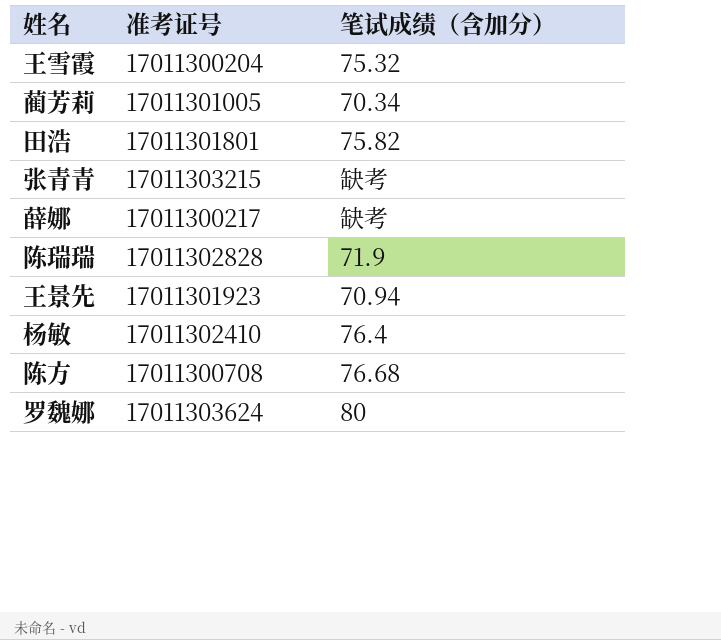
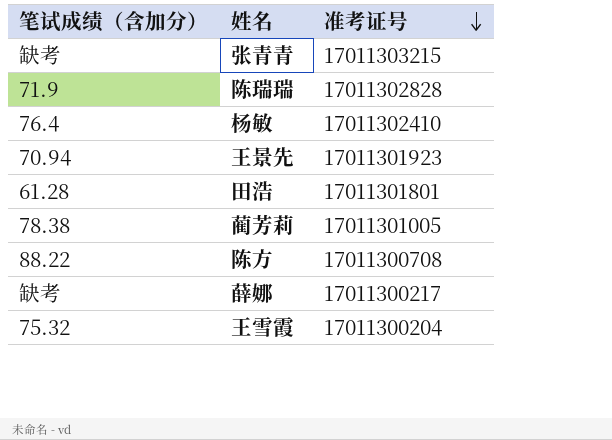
row order: none -> 准考证号 descending
column 笔试成绩（含加分） | position: 3 -> 1
row 罗魏娜: 17011303624 | 80 -> none
田浩 | 笔试成绩（含加分）: 75.82 -> 61.28
蔺芳莉 | 笔试成绩（含加分）: 70.34 -> 78.38
陈方 | 笔试成绩（含加分）: 76.68 -> 88.22

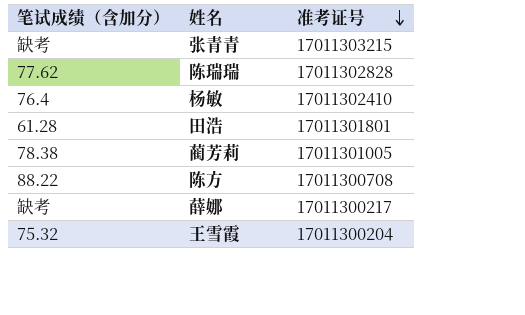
row 王景先: 70.94 | 17011301923 -> none
陈瑞瑞 | 笔试成绩（含加分）: 71.9 -> 77.62

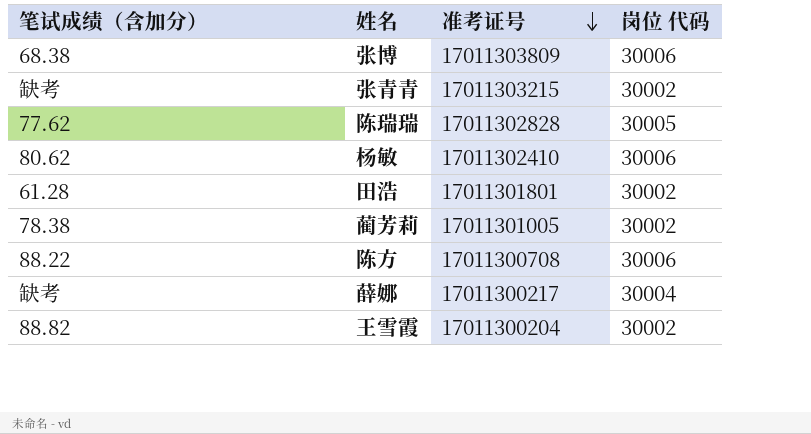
column 岗位 代码 | position: none -> 4
row 张博: none -> 68.38 | 17011303809 | 30006
杨敏 | 笔试成绩（含加分）: 76.4 -> 80.62
王雪霞 | 笔试成绩（含加分）: 75.32 -> 88.82

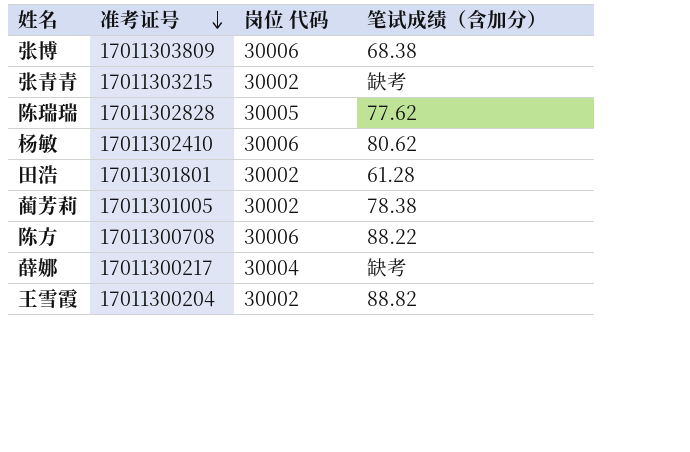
column 笔试成绩（含加分） | position: 1 -> 4

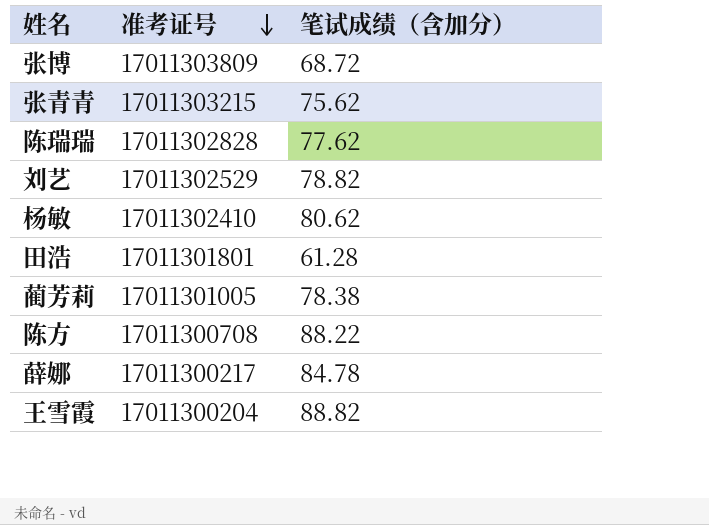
column 岗位 代码 | position: 3 -> none
张博 | 笔试成绩（含加分）: 68.38 -> 68.72
张青青 | 笔试成绩（含加分）: 缺考 -> 75.62
row 刘艺: none -> 17011302529 | 78.82
薛娜 | 笔试成绩（含加分）: 缺考 -> 84.78

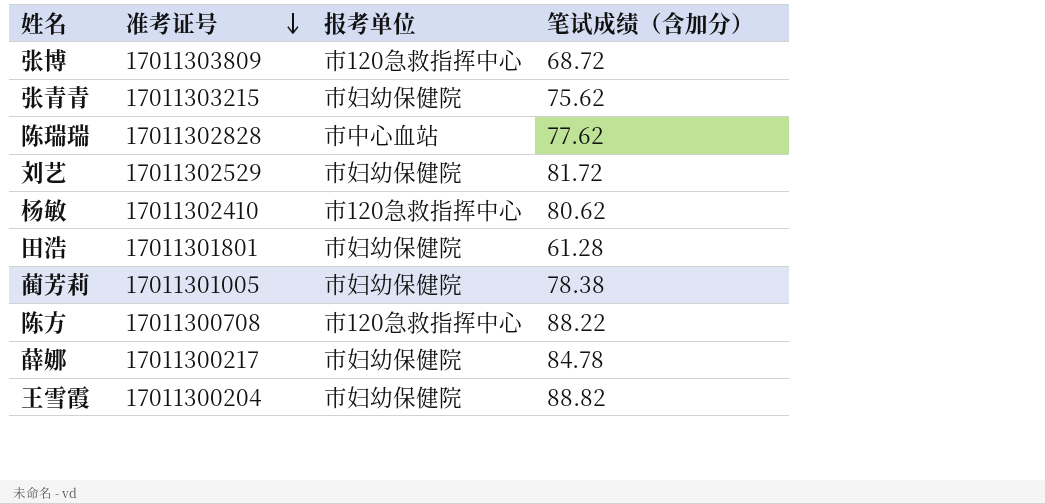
column 报考单位 | position: none -> 3
刘艺 | 笔试成绩（含加分）: 78.82 -> 81.72

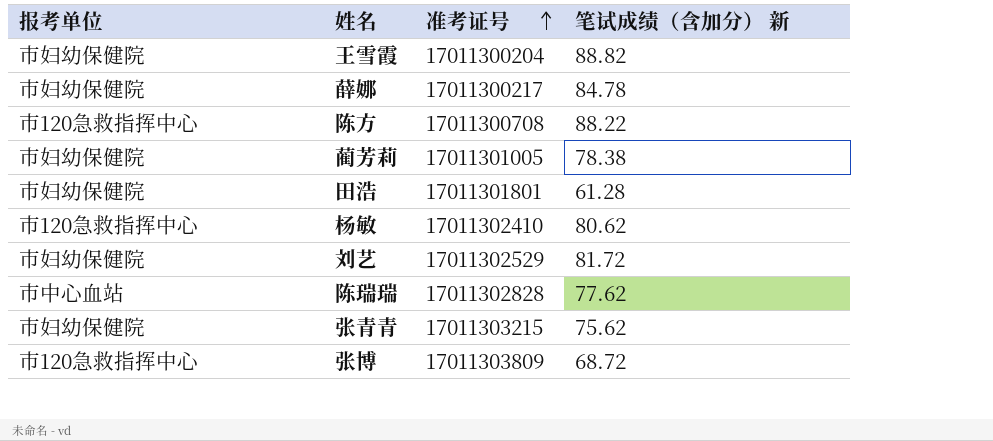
row order: 准考证号 descending -> 准考证号 ascending
column 报考单位 | position: 3 -> 1
column name: 笔试成绩（含加分） -> 笔试成绩（含加分） 新

